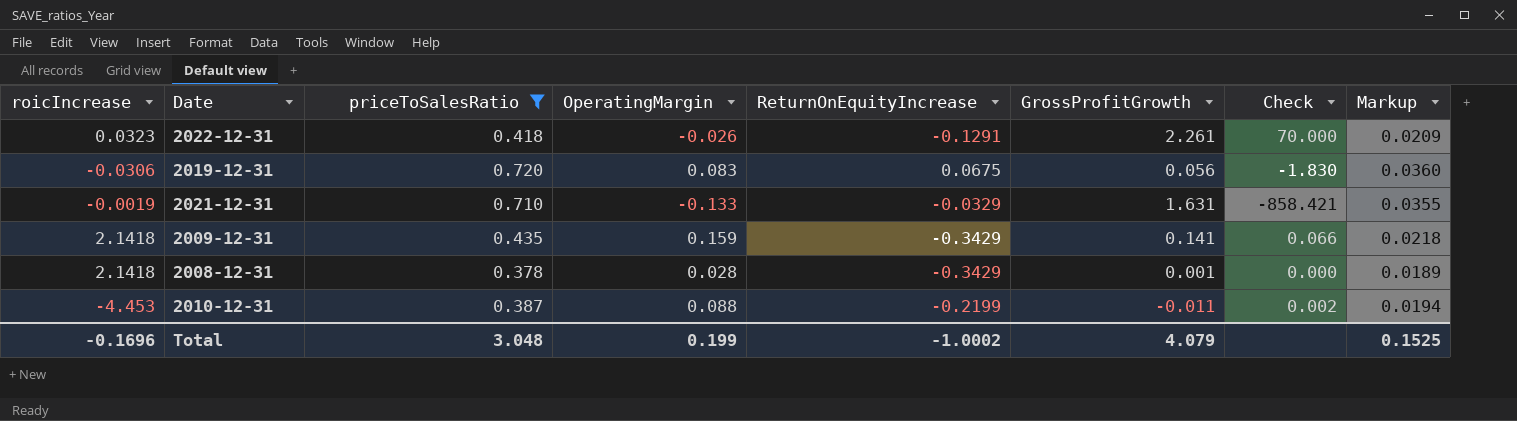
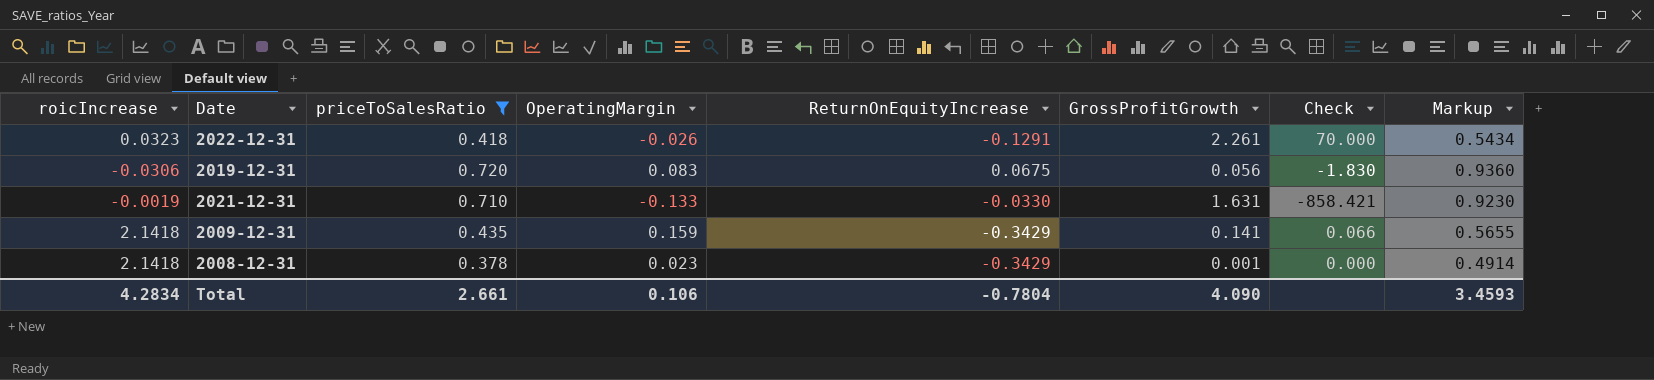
column Markup | formula: [priceToSalesRatio] * 0.05 -> [priceToSalesRatio] * 1.3
row 2010-12-31: -4.453 | 0.387 | 0.088 | -0.2199 | -0.011 | 0.002 | 0.0194 -> none
2021-12-31 | ReturnOnEquityIncrease: -0.0329 -> -0.0330
2008-12-31 | OperatingMargin: 0.028 -> 0.023
Total | roicIncrease: -0.1696 -> 4.2834
Total | priceToSalesRatio: 3.048 -> 2.661
Total | OperatingMargin: 0.199 -> 0.106
Total | ReturnOnEquityIncrease: -1.0002 -> -0.7804
Total | GrossProfitGrowth: 4.079 -> 4.090
Total | Markup: 0.1525 -> 3.4593

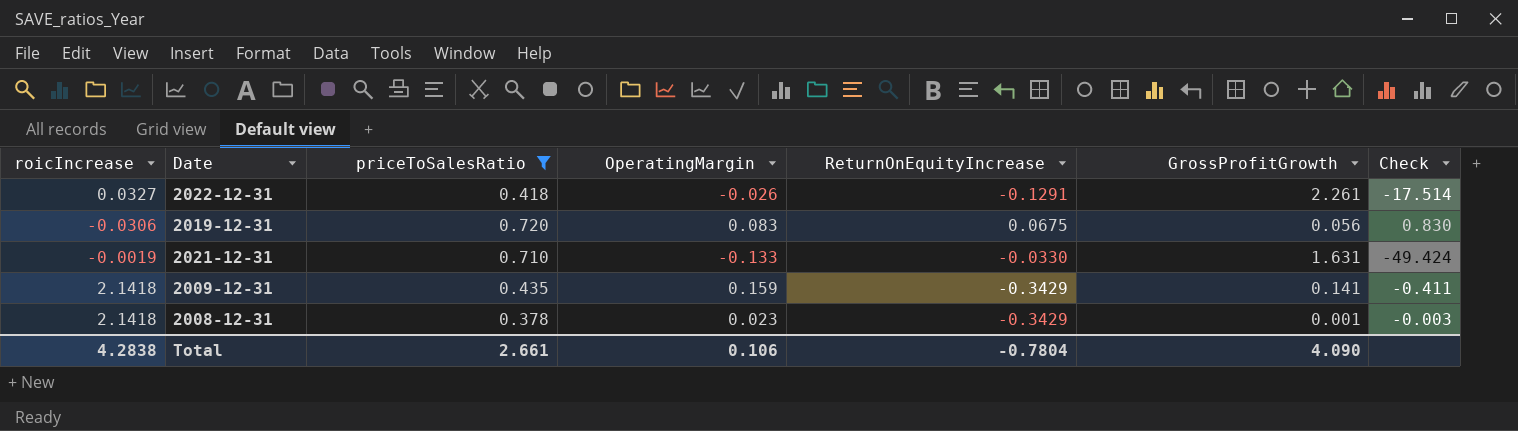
column Markup | formula: [priceToSalesRatio] * 1.3 -> none
column Check | formula: [GrossProfitGrowth] / [roicIncrease] -> [GrossProfitGrowth] / [ReturnOnEquityIncrease]
2022-12-31 | roicIncrease: 0.0323 -> 0.0327
Total | roicIncrease: 4.2834 -> 4.2838

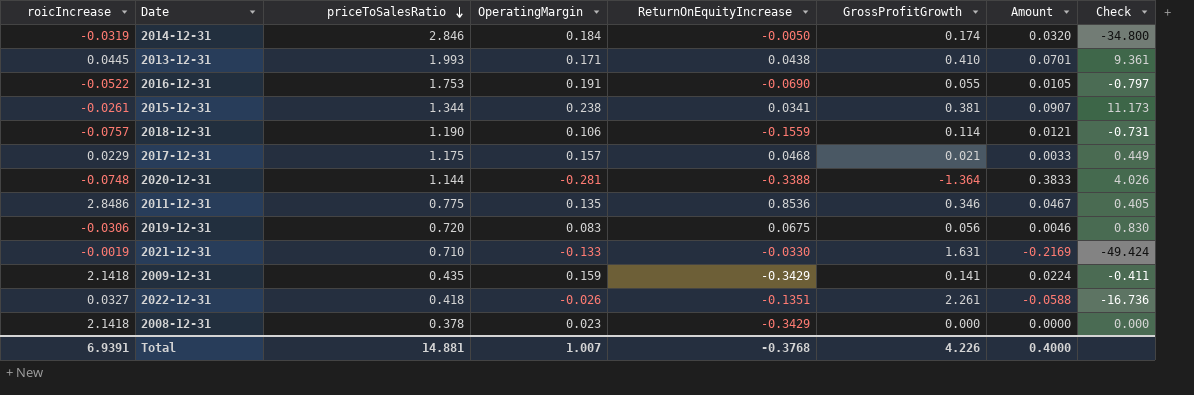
filter: priceToSalesRatio <= 0.720 -> none
row order: none -> priceToSalesRatio descending
column Amount | formula: none -> [OperatingMargin] * [GrossProfitGrowth]
2022-12-31 | ReturnOnEquityIncrease: -0.1291 -> -0.1351
2022-12-31 | Check: -17.514 -> -16.736
2008-12-31 | GrossProfitGrowth: 0.001 -> 0.000
2008-12-31 | Check: -0.003 -> 0.000
Total | roicIncrease: 4.2838 -> 6.9391
Total | priceToSalesRatio: 2.661 -> 14.881
Total | OperatingMargin: 0.106 -> 1.007
Total | ReturnOnEquityIncrease: -0.7804 -> -0.3768
Total | GrossProfitGrowth: 4.090 -> 4.226

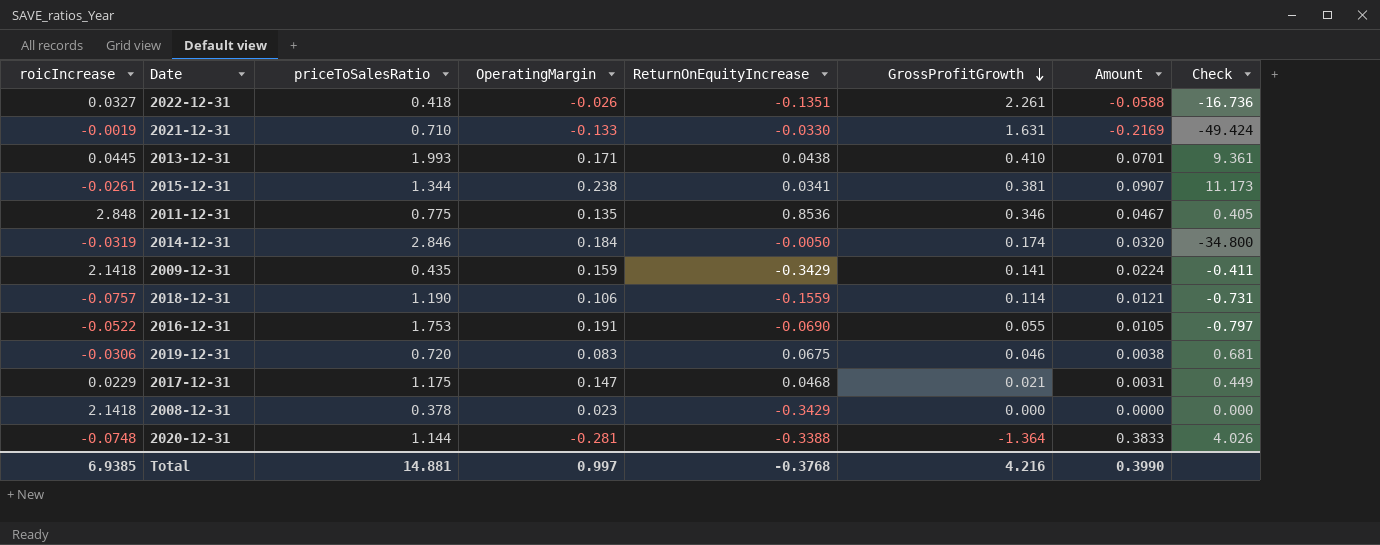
row order: priceToSalesRatio descending -> GrossProfitGrowth descending
2011-12-31 | roicIncrease: 2.8486 -> 2.848
2019-12-31 | GrossProfitGrowth: 0.056 -> 0.046
2019-12-31 | Amount: 0.0046 -> 0.0038
2019-12-31 | Check: 0.830 -> 0.681
2017-12-31 | OperatingMargin: 0.157 -> 0.147
2017-12-31 | Amount: 0.0033 -> 0.0031
Total | roicIncrease: 6.9391 -> 6.9385
Total | OperatingMargin: 1.007 -> 0.997
Total | GrossProfitGrowth: 4.226 -> 4.216
Total | Amount: 0.4000 -> 0.3990

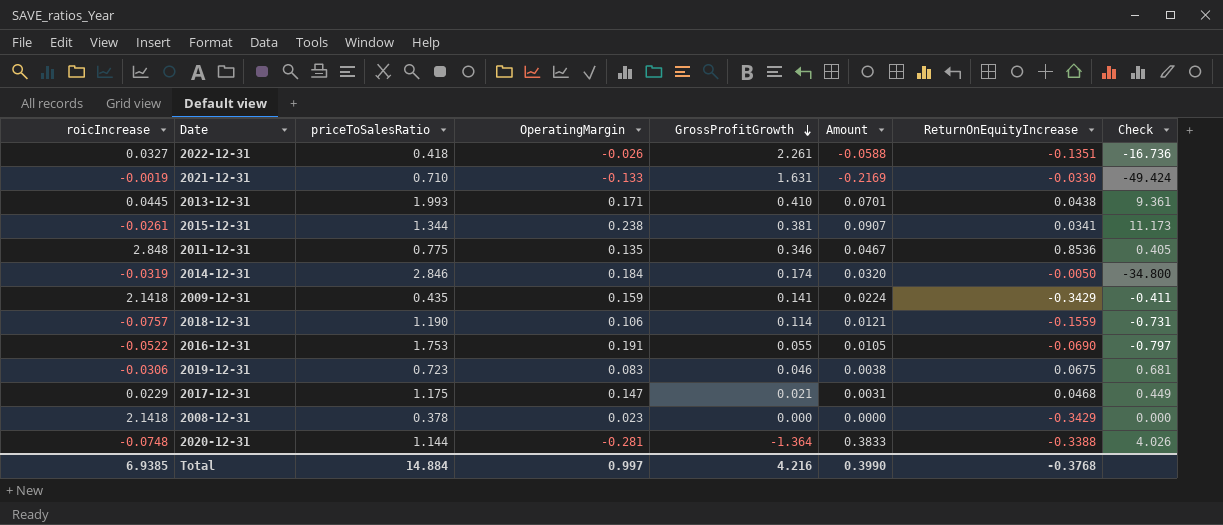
column ReturnOnEquityIncrease | position: 5 -> 7
2019-12-31 | priceToSalesRatio: 0.720 -> 0.723
Total | priceToSalesRatio: 14.881 -> 14.884

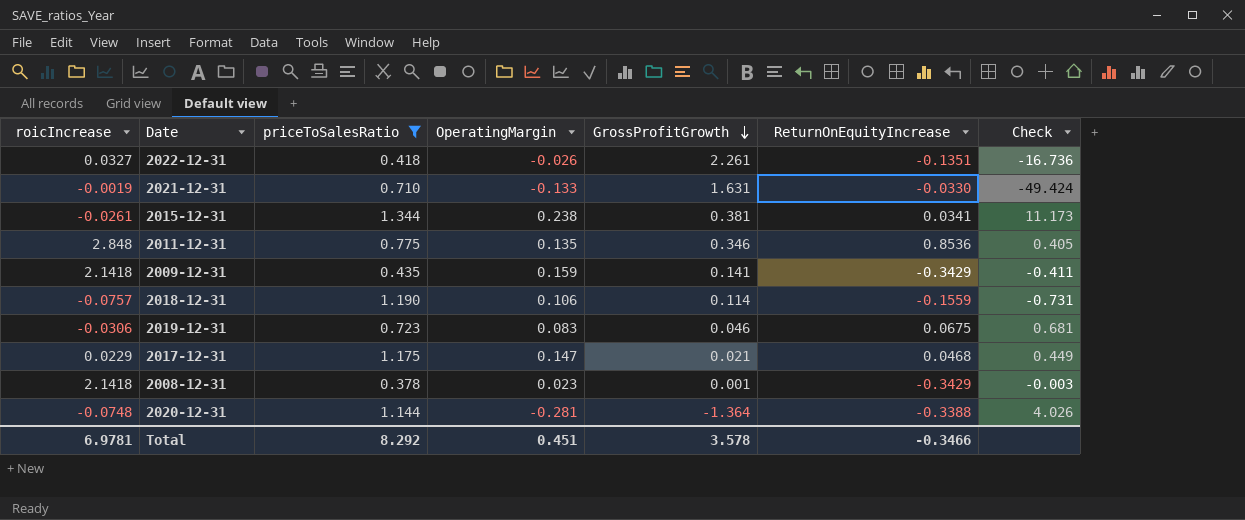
filter: none -> priceToSalesRatio <= 1.344
column Amount | formula: [OperatingMargin] * [GrossProfitGrowth] -> none
2008-12-31 | GrossProfitGrowth: 0.000 -> 0.001
2008-12-31 | Check: 0.000 -> -0.003
Total | roicIncrease: 6.9385 -> 6.9781
Total | priceToSalesRatio: 14.884 -> 8.292
Total | OperatingMargin: 0.997 -> 0.451
Total | GrossProfitGrowth: 4.216 -> 3.578
Total | ReturnOnEquityIncrease: -0.3768 -> -0.3466

